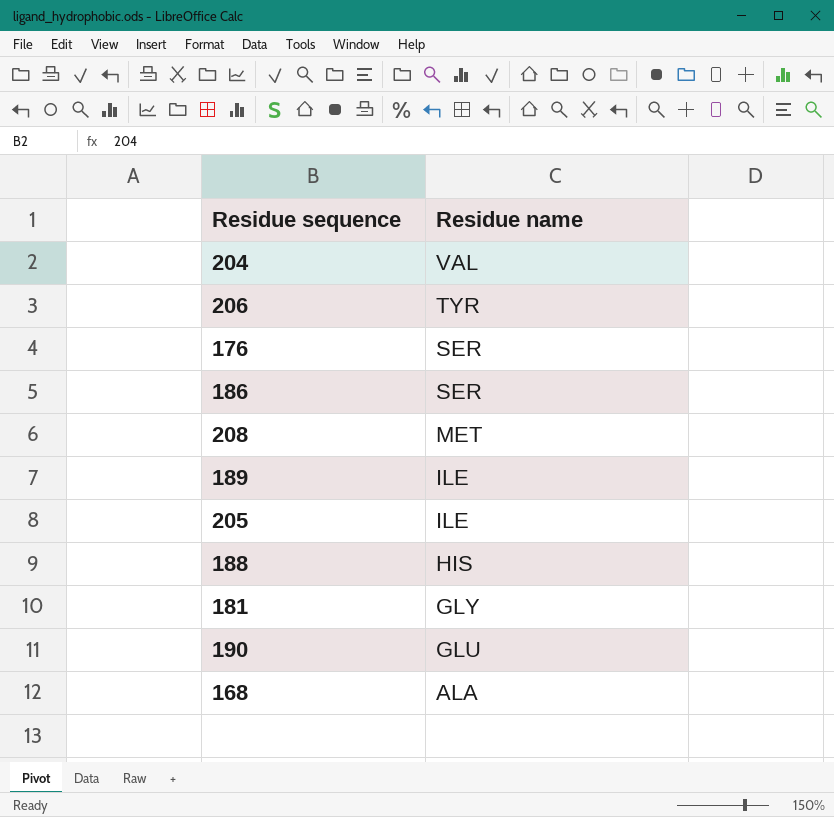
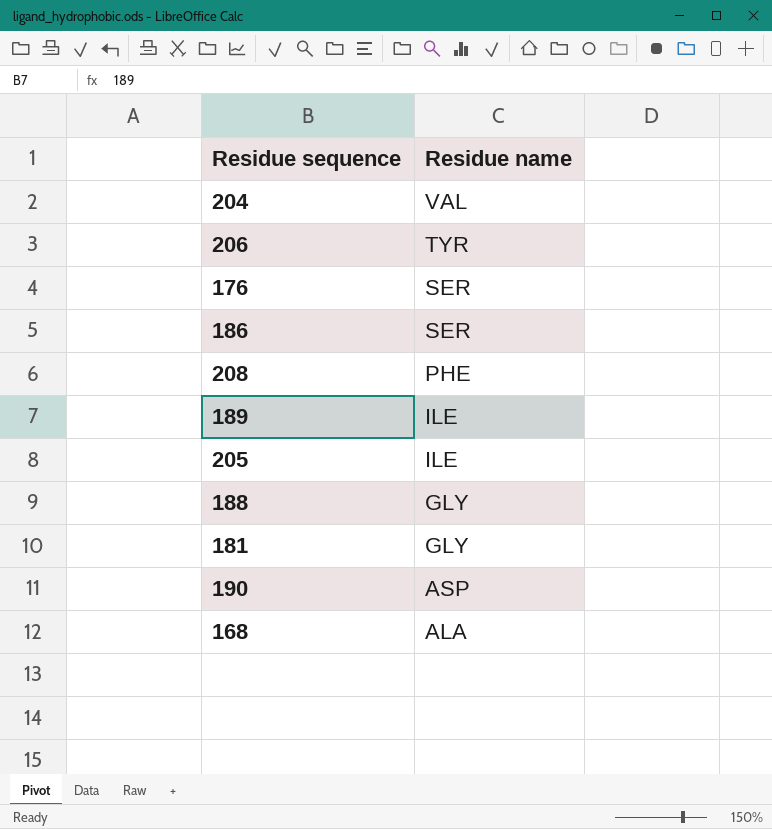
208 | Residue name: MET -> PHE
188 | Residue name: HIS -> GLY
190 | Residue name: GLU -> ASP

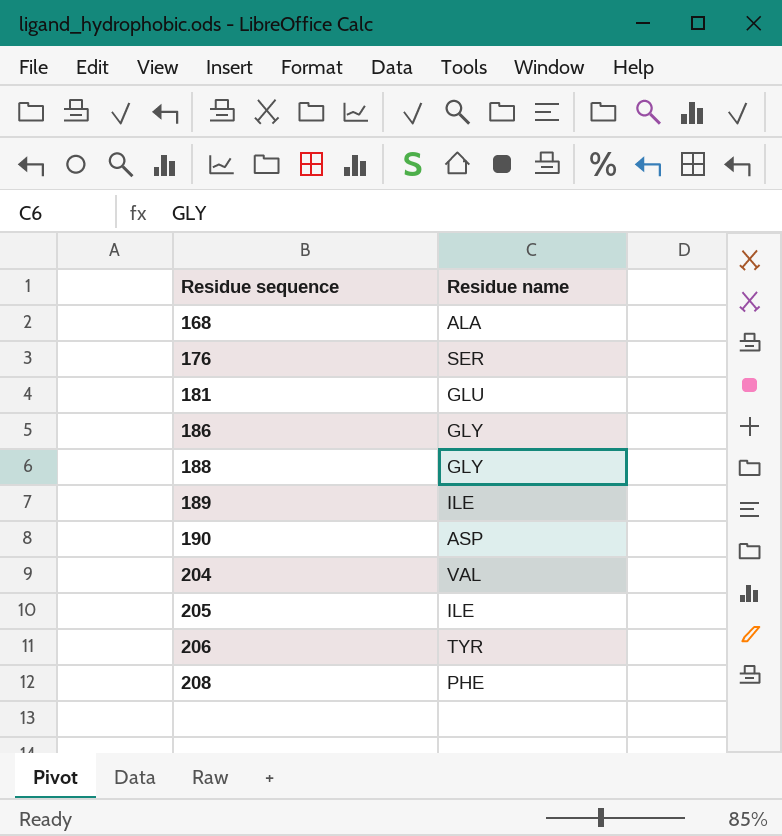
row order: Residue name descending -> Residue sequence ascending
181 | Residue name: GLY -> GLU
186 | Residue name: SER -> GLY

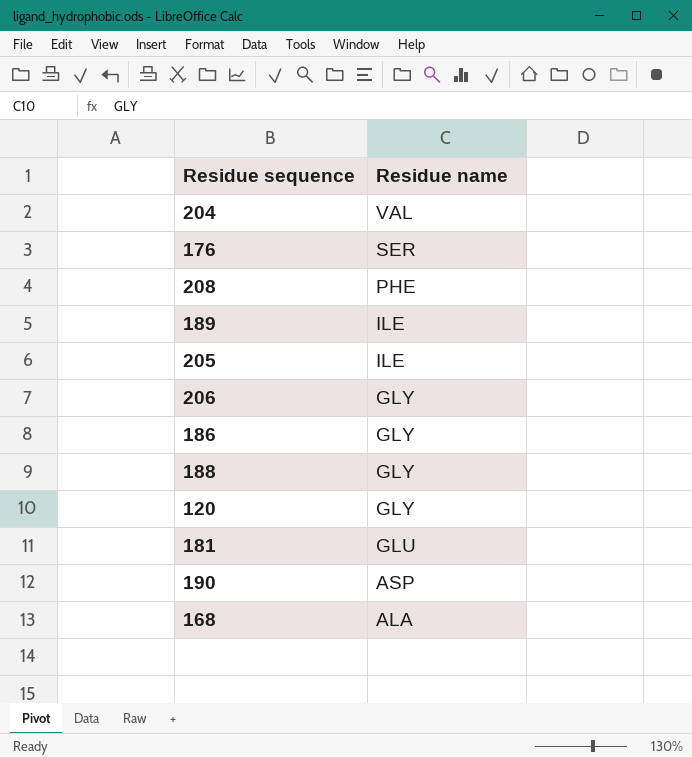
row order: Residue sequence ascending -> Residue name descending
206 | Residue name: TYR -> GLY
row 120: none -> GLY

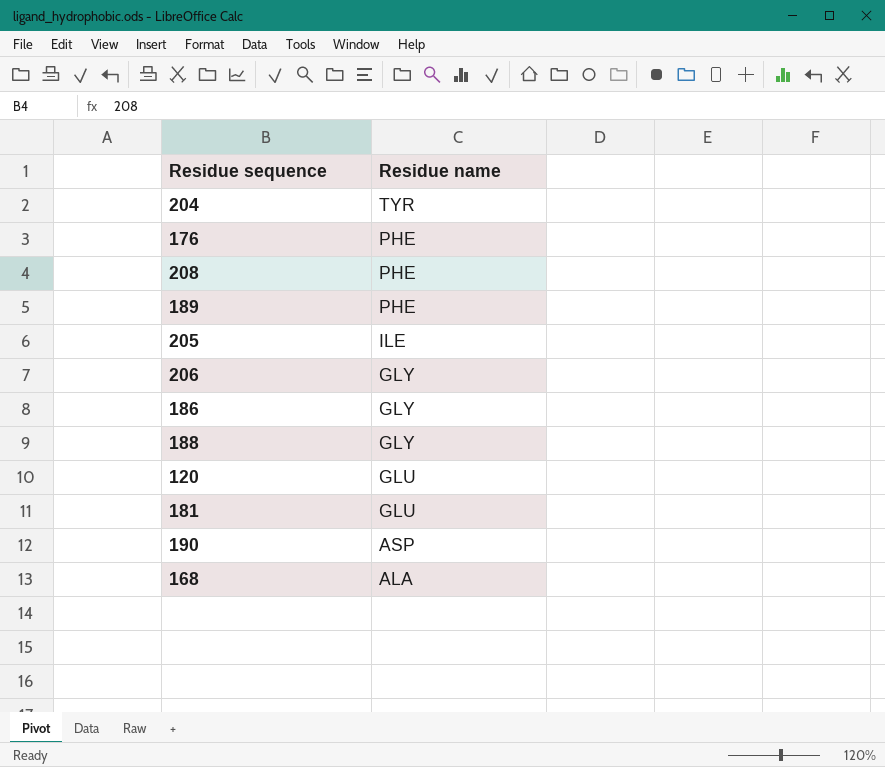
204 | Residue name: VAL -> TYR
176 | Residue name: SER -> PHE
189 | Residue name: ILE -> PHE
120 | Residue name: GLY -> GLU

